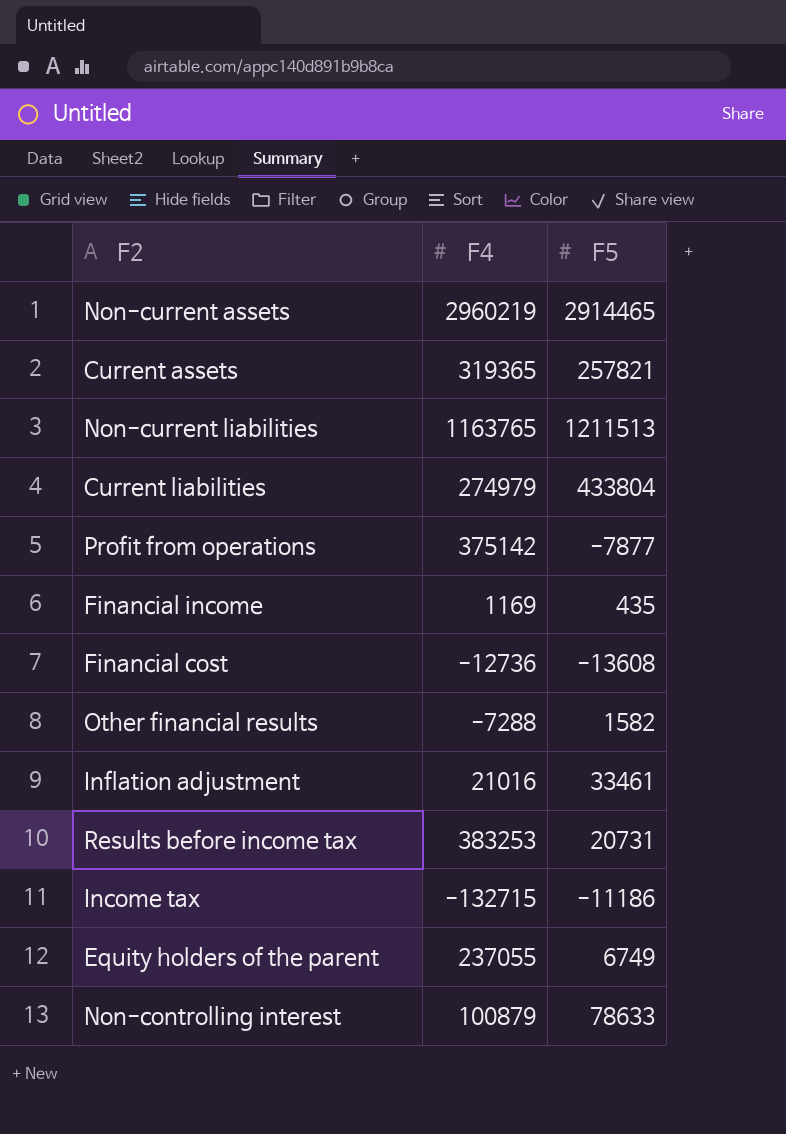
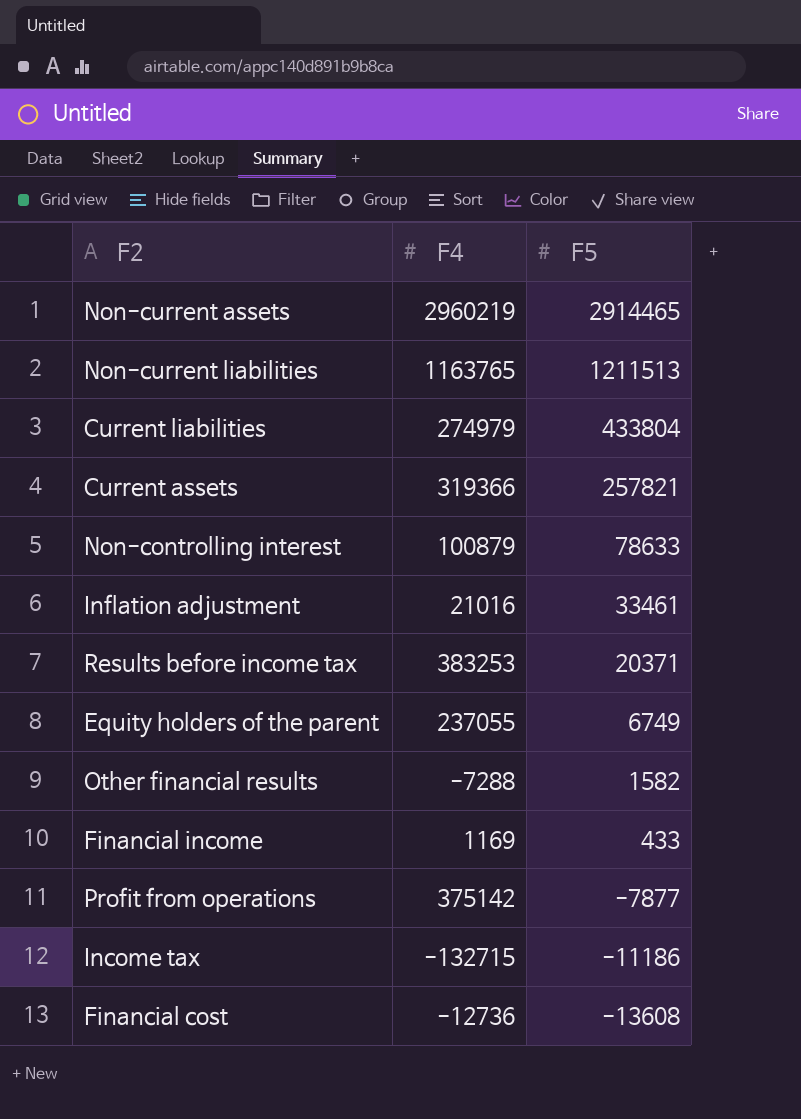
row order: none -> F5 descending
Current assets | F4: 319365 -> 319366
Results before income tax | F5: 20731 -> 20371
Financial income | F5: 435 -> 433

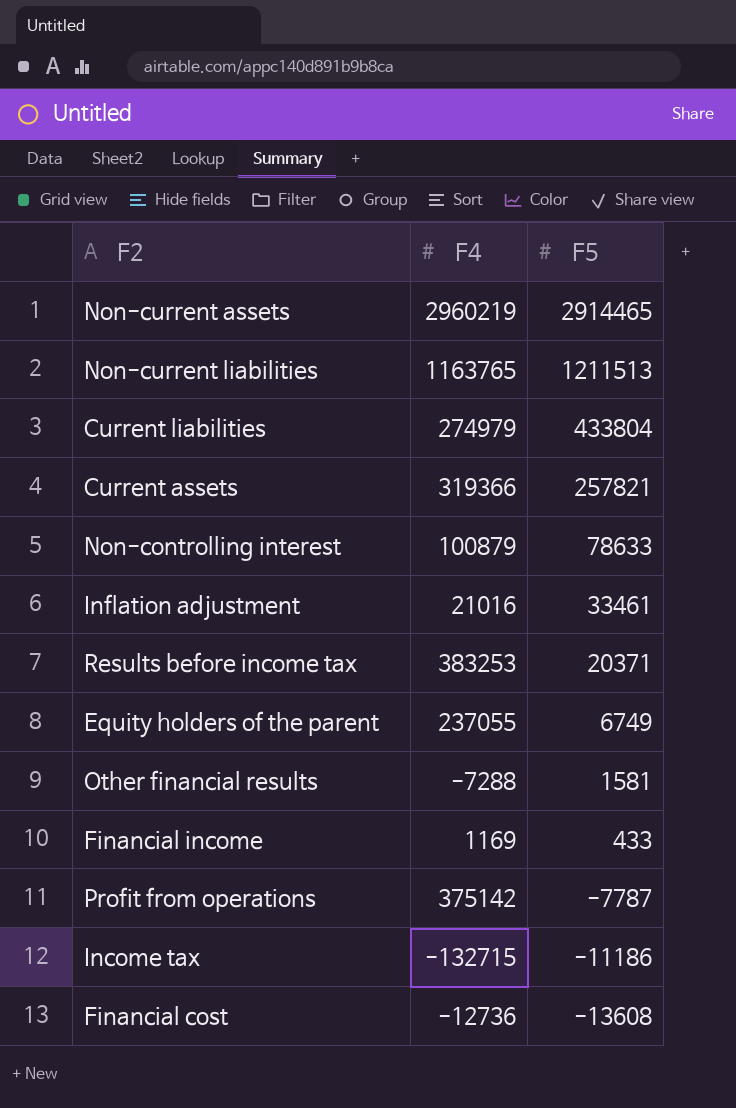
Other financial results | F5: 1582 -> 1581
Profit from operations | F5: -7877 -> -7787

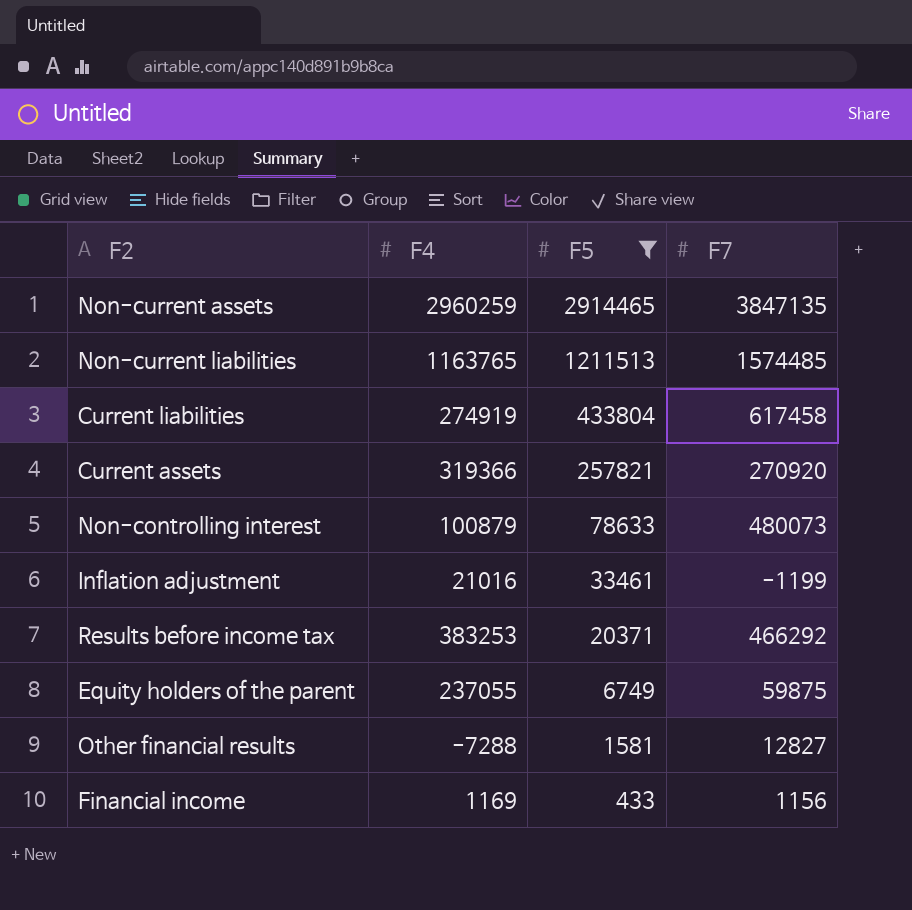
filter: none -> F5 >= 433
column F7 | position: none -> 4
Non-current assets | F4: 2960219 -> 2960259
Current liabilities | F4: 274979 -> 274919

